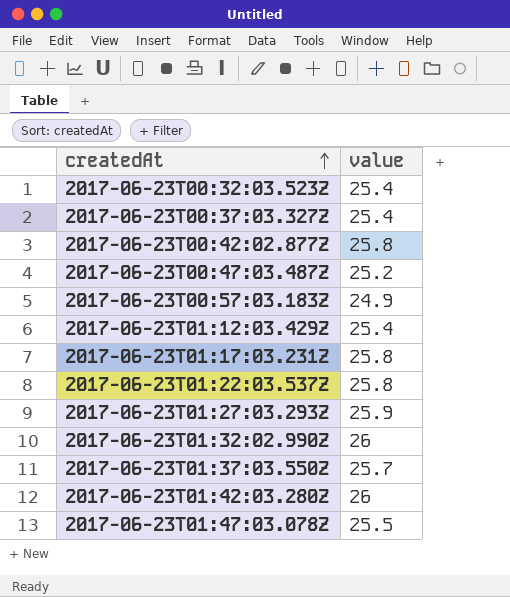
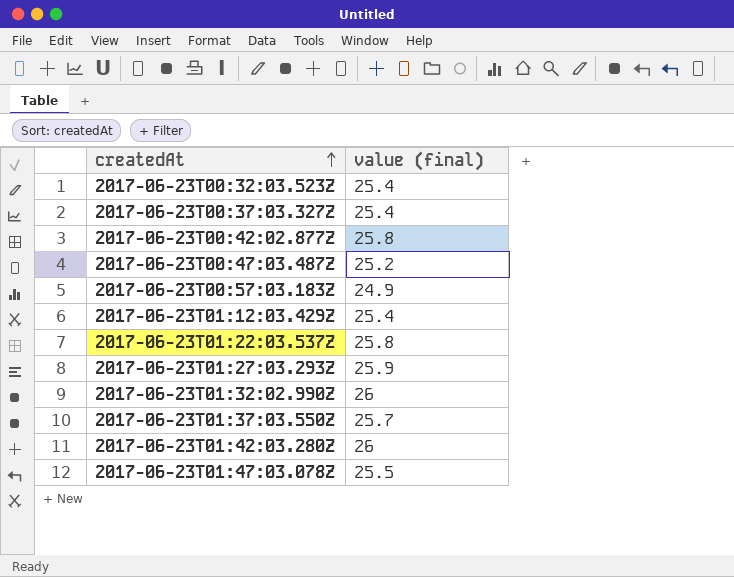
column name: value -> value (final)
row 2017-06-23T01:17:03.231Z: 25.8 -> none

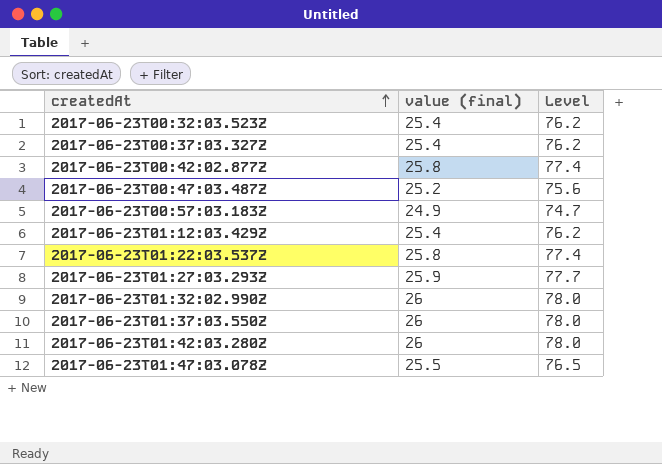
column Level | formula: none -> [value (final)] * 3
2017-06-23T01:37:03.550Z | value (final): 25.7 -> 26

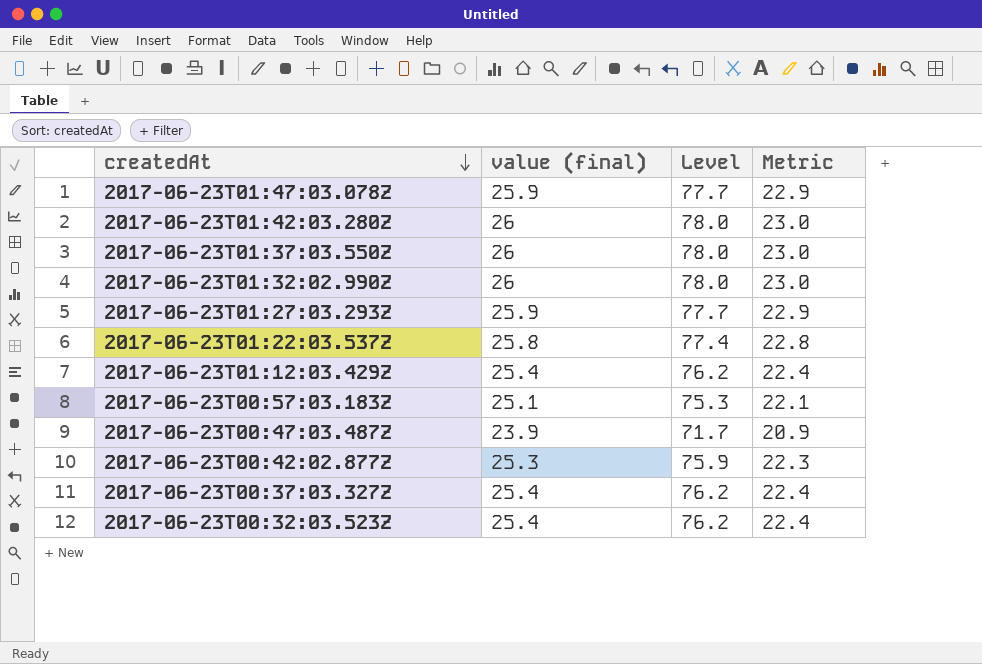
row order: createdAt ascending -> createdAt descending
column Metric | formula: none -> [value (final)] - 3
2017-06-23T01:47:03.078Z | value (final): 25.5 -> 25.9
2017-06-23T01:47:03.078Z | Level: 76.5 -> 77.7
2017-06-23T00:57:03.183Z | value (final): 24.9 -> 25.1
2017-06-23T00:57:03.183Z | Level: 74.7 -> 75.3
2017-06-23T00:47:03.487Z | value (final): 25.2 -> 23.9
2017-06-23T00:47:03.487Z | Level: 75.6 -> 71.7
2017-06-23T00:42:02.877Z | value (final): 25.8 -> 25.3
2017-06-23T00:42:02.877Z | Level: 77.4 -> 75.9

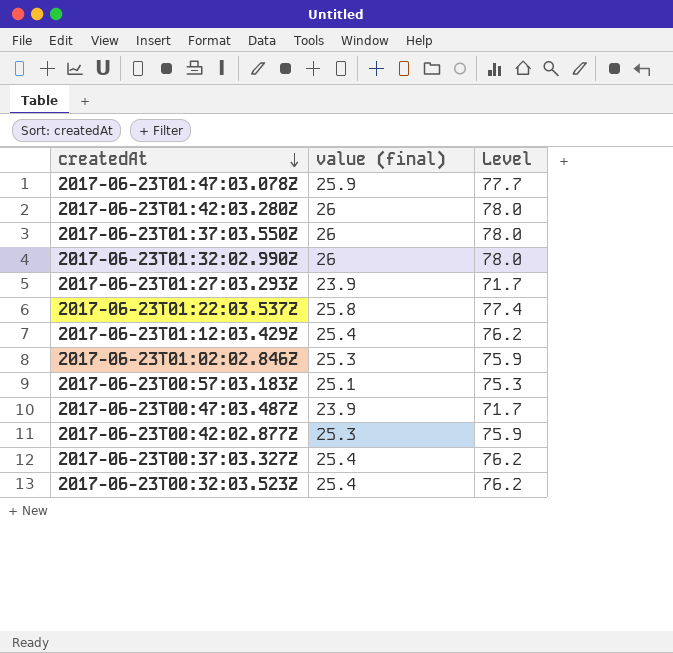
column Metric | formula: [value (final)] - 3 -> none
2017-06-23T01:27:03.293Z | value (final): 25.9 -> 23.9
2017-06-23T01:27:03.293Z | Level: 77.7 -> 71.7
row 2017-06-23T01:02:02.846Z: none -> 25.3 | 75.9

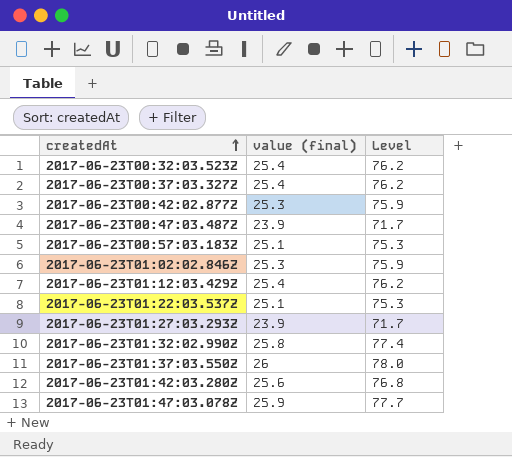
row order: createdAt descending -> createdAt ascending
2017-06-23T01:22:03.537Z | value (final): 25.8 -> 25.1
2017-06-23T01:22:03.537Z | Level: 77.4 -> 75.3
2017-06-23T01:32:02.990Z | value (final): 26 -> 25.8
2017-06-23T01:32:02.990Z | Level: 78.0 -> 77.4
2017-06-23T01:42:03.280Z | value (final): 26 -> 25.6
2017-06-23T01:42:03.280Z | Level: 78.0 -> 76.8

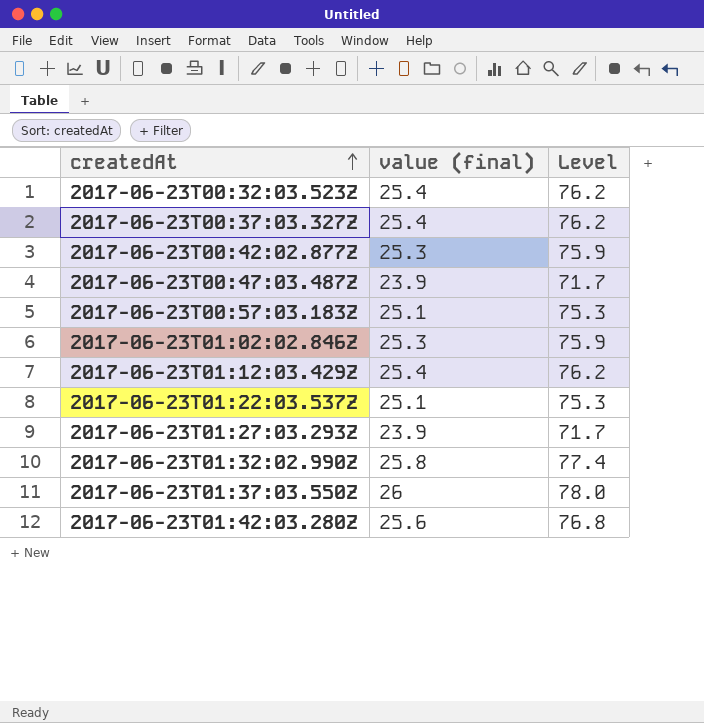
row 2017-06-23T01:47:03.078Z: 25.9 | 77.7 -> none

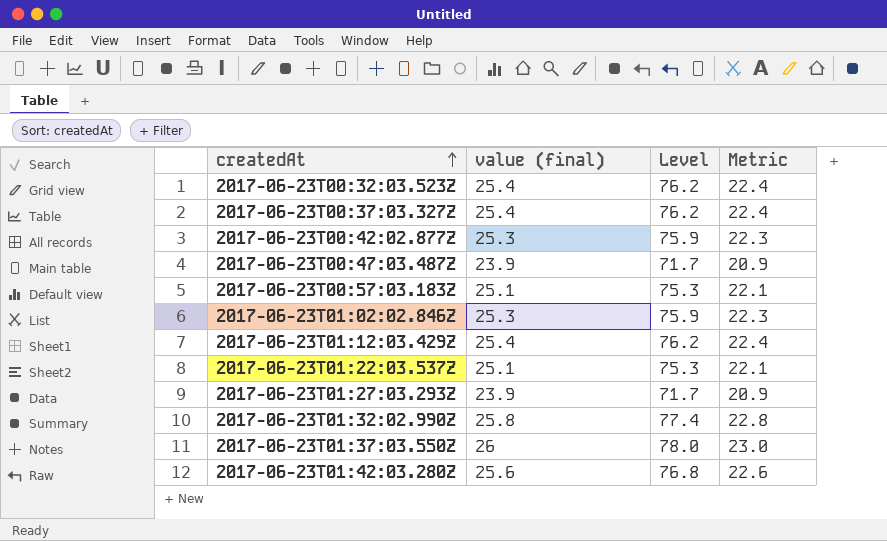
column Metric | formula: none -> [value (final)] - 3

